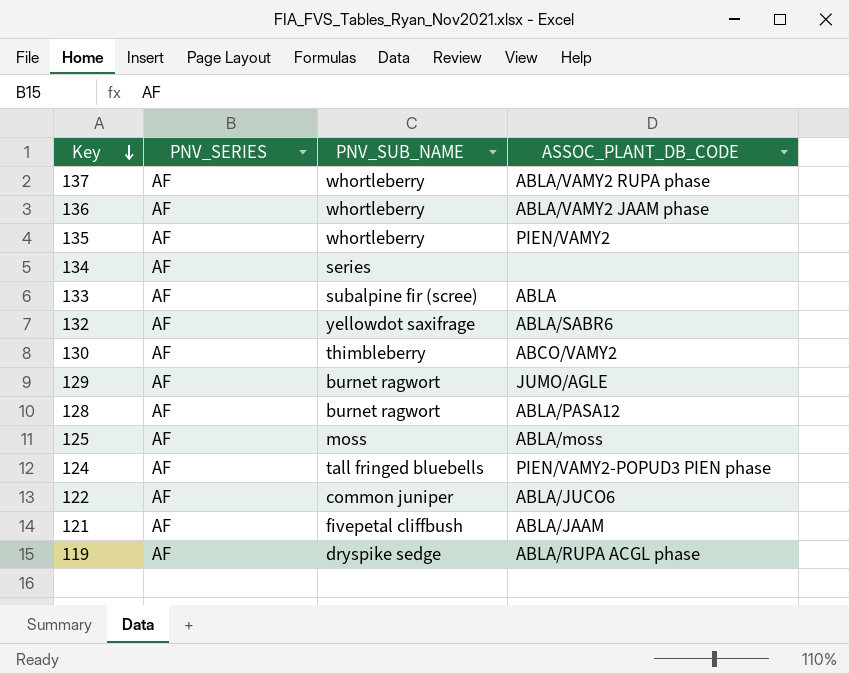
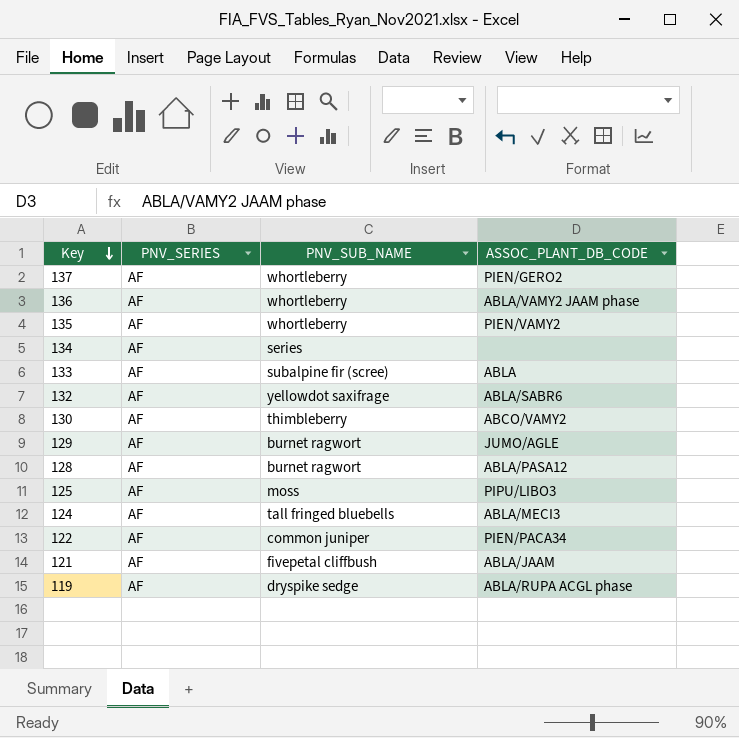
137 | ASSOC_PLANT_DB_CODE: ABLA/VAMY2 RUPA phase -> PIEN/GERO2
125 | ASSOC_PLANT_DB_CODE: ABLA/moss -> PIPU/LIBO3
124 | ASSOC_PLANT_DB_CODE: PIEN/VAMY2-POPUD3 PIEN phase -> ABLA/MECI3
122 | ASSOC_PLANT_DB_CODE: ABLA/JUCO6 -> PIEN/PACA34

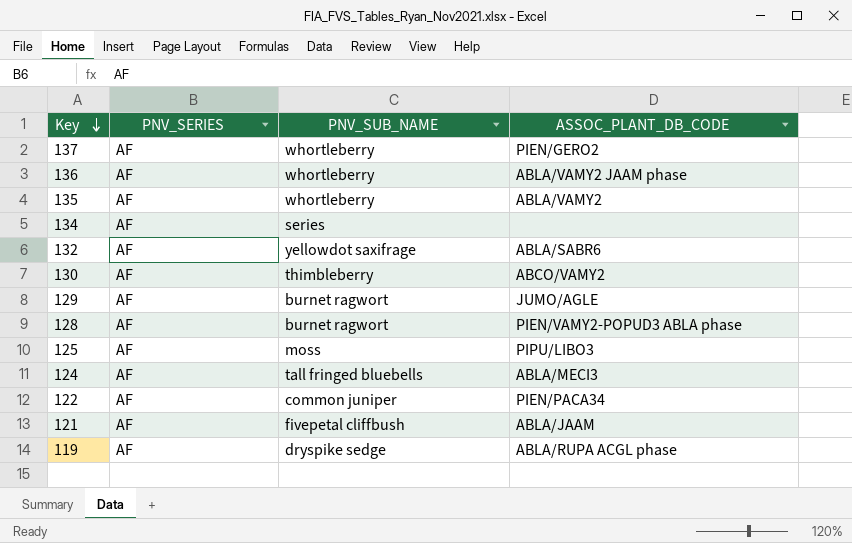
row 133: AF | subalpine fir (scree) | ABLA -> none
135 | ASSOC_PLANT_DB_CODE: PIEN/VAMY2 -> ABLA/VAMY2
128 | ASSOC_PLANT_DB_CODE: ABLA/PASA12 -> PIEN/VAMY2-POPUD3 ABLA phase

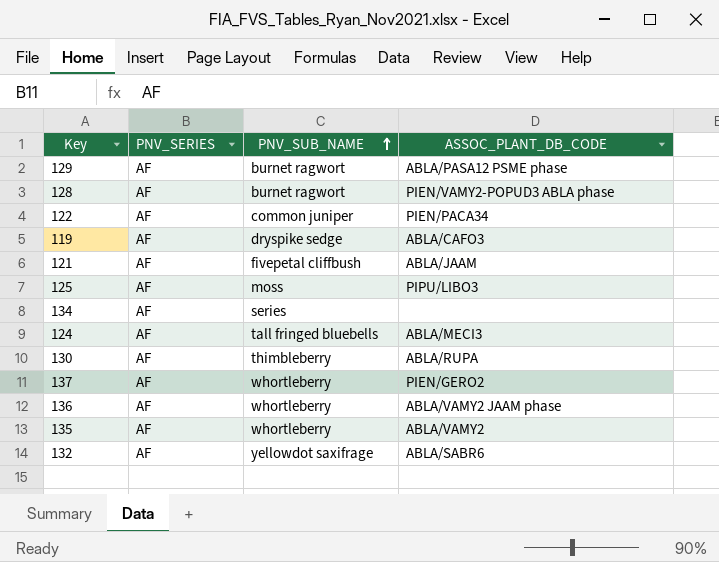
row order: Key descending -> PNV_SUB_NAME ascending
129 | ASSOC_PLANT_DB_CODE: JUMO/AGLE -> ABLA/PASA12 PSME phase
119 | ASSOC_PLANT_DB_CODE: ABLA/RUPA ACGL phase -> ABLA/CAFO3
130 | ASSOC_PLANT_DB_CODE: ABCO/VAMY2 -> ABLA/RUPA

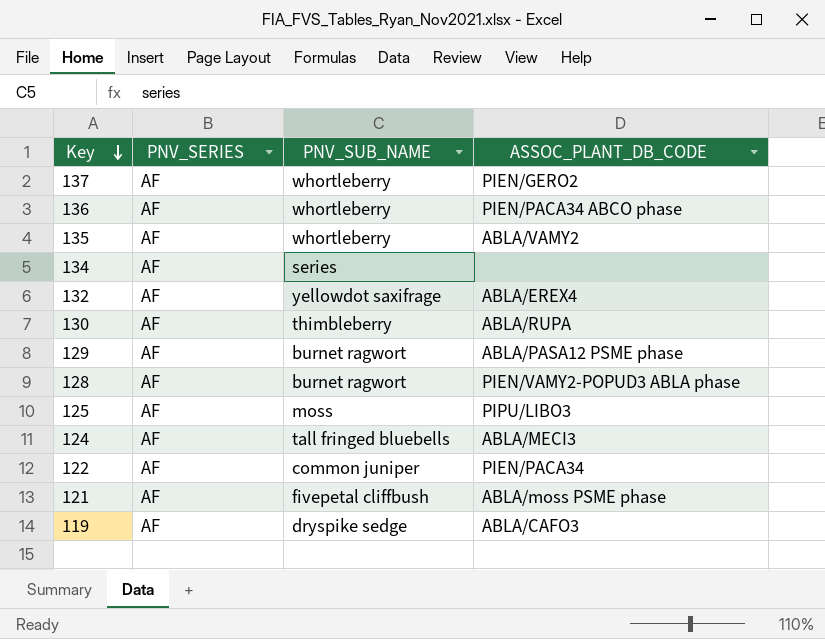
row order: PNV_SUB_NAME ascending -> Key descending
136 | ASSOC_PLANT_DB_CODE: ABLA/VAMY2 JAAM phase -> PIEN/PACA34 ABCO phase
132 | ASSOC_PLANT_DB_CODE: ABLA/SABR6 -> ABLA/EREX4
121 | ASSOC_PLANT_DB_CODE: ABLA/JAAM -> ABLA/moss PSME phase

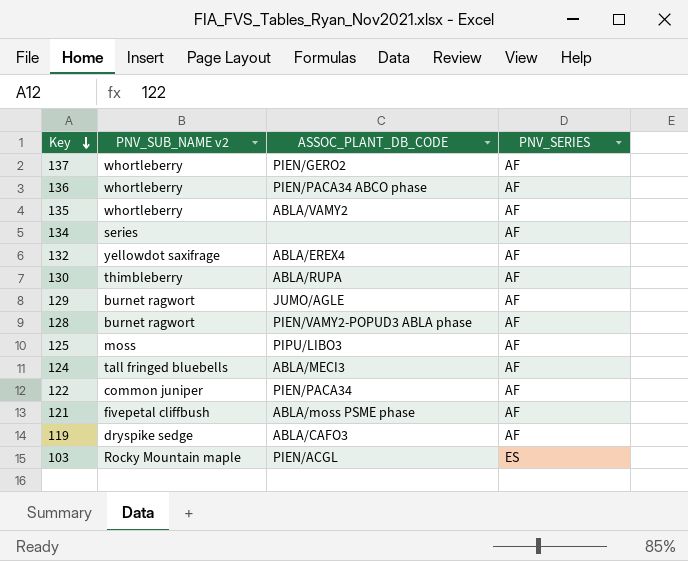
column name: PNV_SUB_NAME -> PNV_SUB_NAME v2
column PNV_SERIES | position: 2 -> 4
129 | ASSOC_PLANT_DB_CODE: ABLA/PASA12 PSME phase -> JUMO/AGLE
row 103: none -> Rocky Mountain maple | PIEN/ACGL | ES

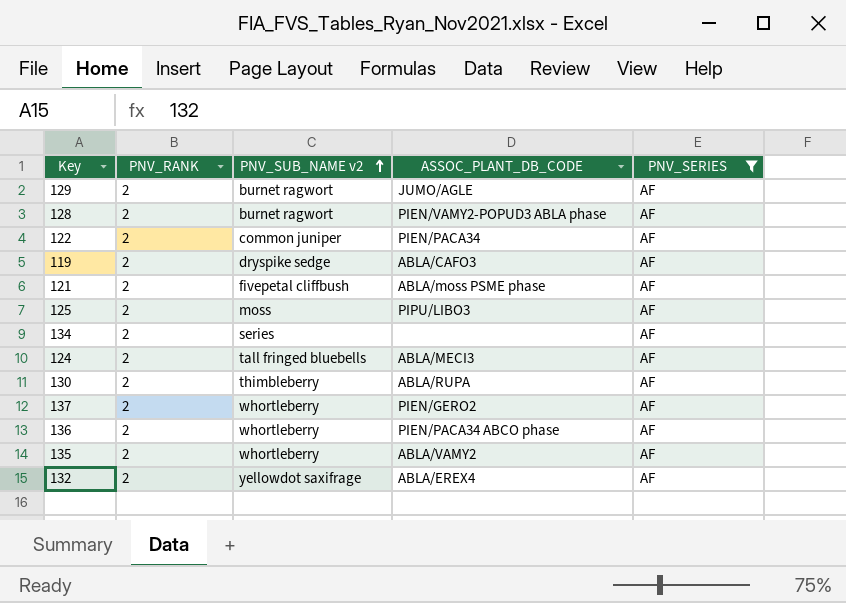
filter: none -> PNV_SERIES = AF
row order: Key descending -> PNV_SUB_NAME v2 ascending
column PNV_RANK | position: none -> 2

